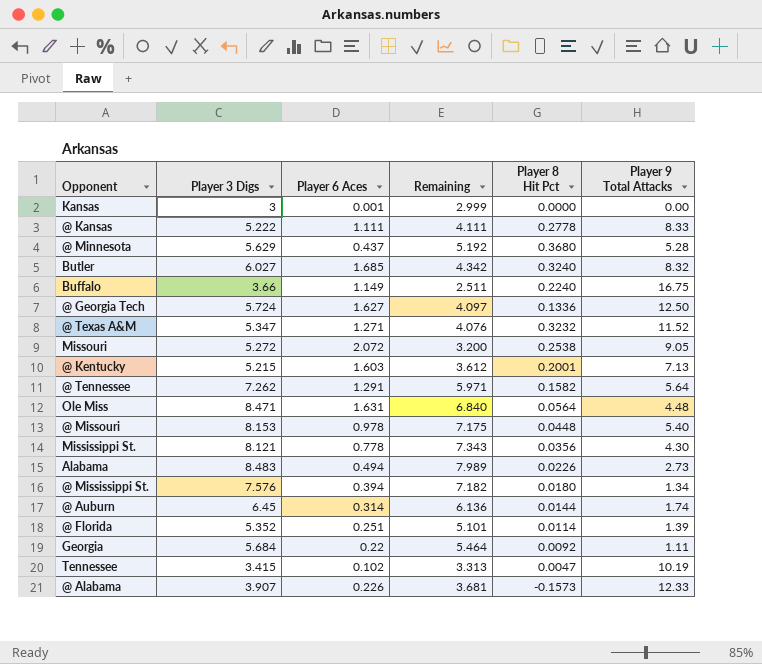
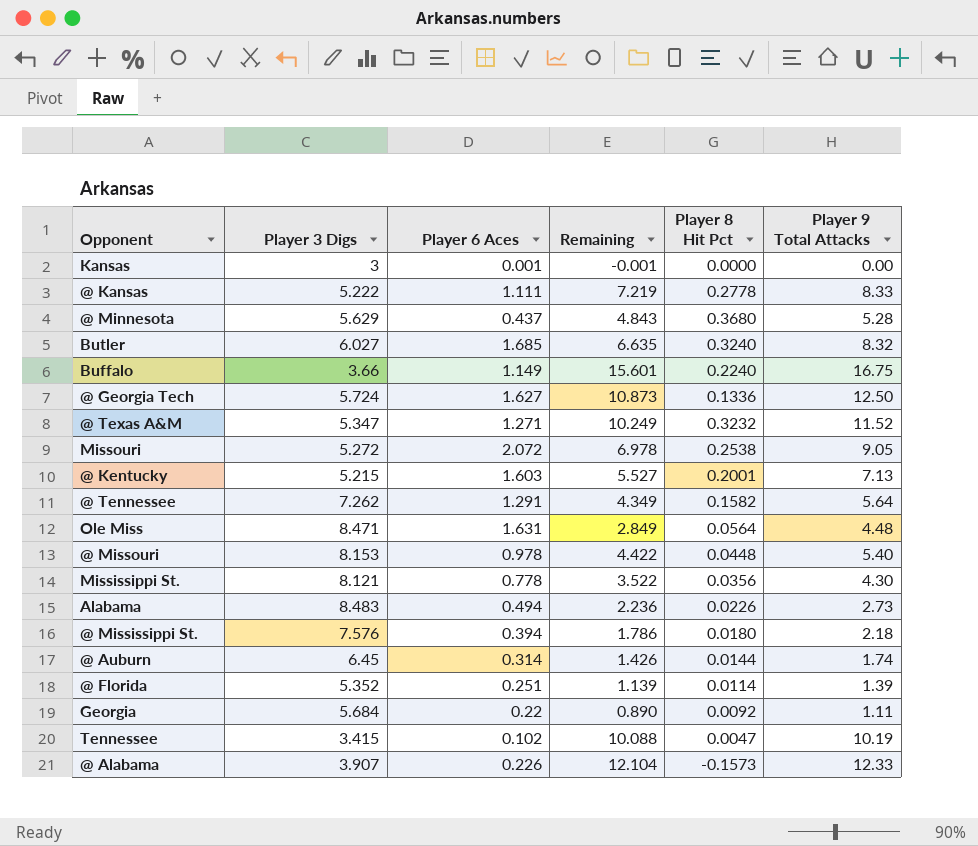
column Remaining | formula: [Player 3 Digs] - [Player 6 Aces] -> [Player 9 Total Attacks] - [Player 6 Aces]
@ Mississippi St. | Player 9 Total Attacks: 1.34 -> 2.18

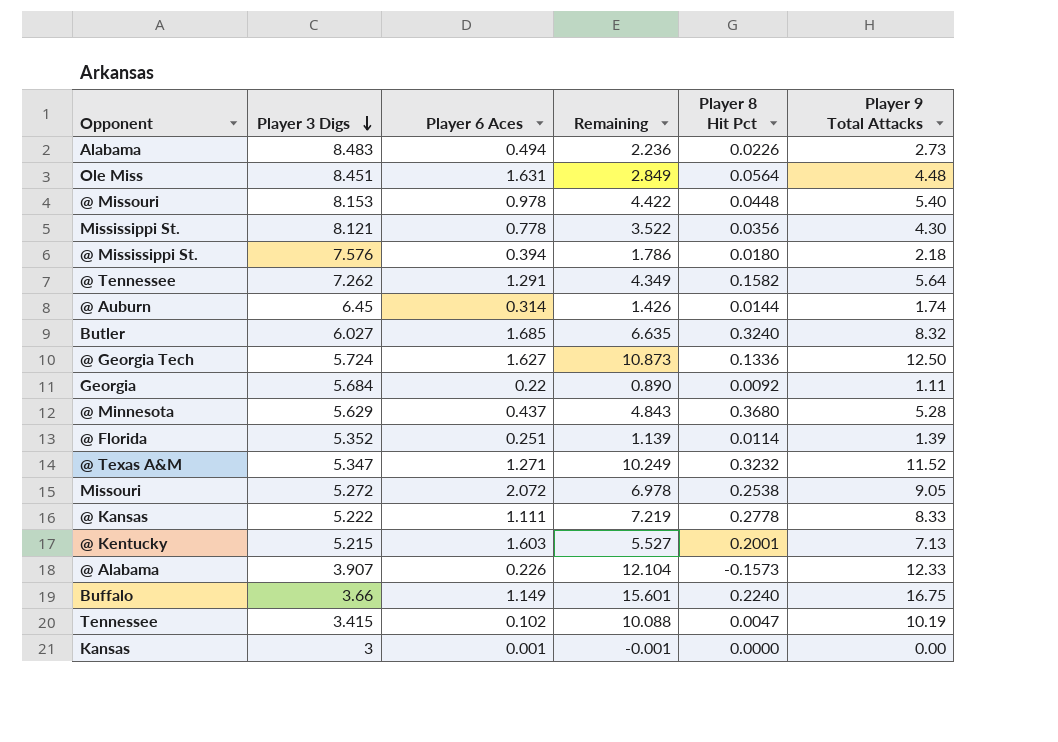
row order: none -> Player 3 Digs descending
Ole Miss | Player 3 Digs: 8.471 -> 8.451

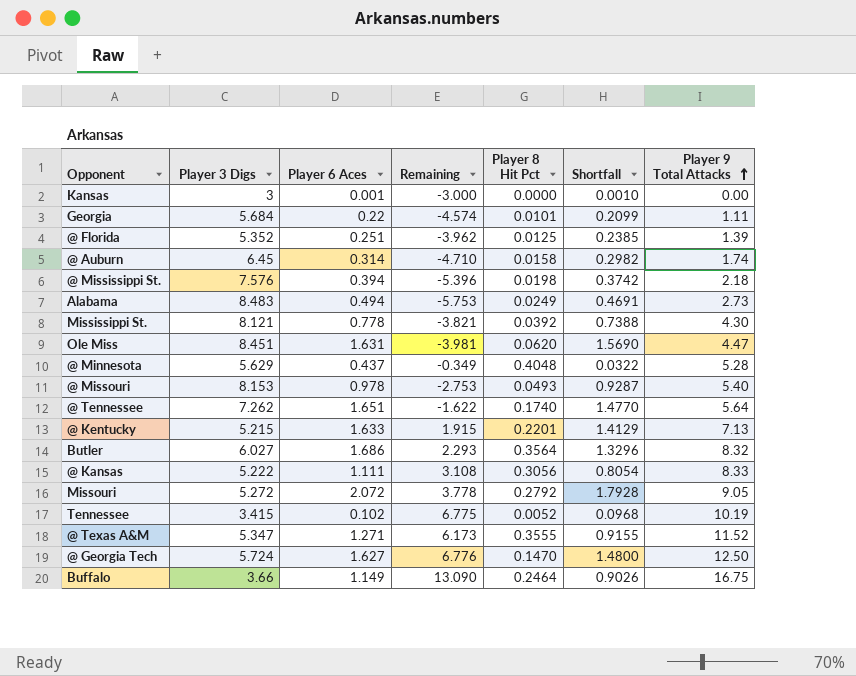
row order: Player 3 Digs descending -> Player 9 Total Attacks ascending
column Remaining | formula: [Player 9 Total Attacks] - [Player 6 Aces] -> [Player 9 Total Attacks] - [Player 3 Digs]
column Shortfall | formula: none -> [Player 6 Aces] - [Player 8 Hit Pct]
row @ Alabama: 3.907 | 0.226 | 12.104 | -0.1573 | 12.33 -> none
Georgia | Player 8 Hit Pct: 0.0092 -> 0.0101
@ Florida | Player 8 Hit Pct: 0.0114 -> 0.0125
@ Auburn | Player 8 Hit Pct: 0.0144 -> 0.0158
@ Mississippi St. | Player 8 Hit Pct: 0.0180 -> 0.0198
Alabama | Player 8 Hit Pct: 0.0226 -> 0.0249
Mississippi St. | Player 8 Hit Pct: 0.0356 -> 0.0392
Ole Miss | Player 8 Hit Pct: 0.0564 -> 0.0620
Ole Miss | Player 9 Total Attacks: 4.48 -> 4.47
@ Minnesota | Player 8 Hit Pct: 0.3680 -> 0.4048
@ Missouri | Player 8 Hit Pct: 0.0448 -> 0.0493
@ Tennessee | Player 6 Aces: 1.291 -> 1.651
@ Tennessee | Player 8 Hit Pct: 0.1582 -> 0.1740
@ Kentucky | Player 6 Aces: 1.603 -> 1.633
@ Kentucky | Player 8 Hit Pct: 0.2001 -> 0.2201
Butler | Player 6 Aces: 1.685 -> 1.686
Butler | Player 8 Hit Pct: 0.3240 -> 0.3564
@ Kansas | Player 8 Hit Pct: 0.2778 -> 0.3056
Missouri | Player 8 Hit Pct: 0.2538 -> 0.2792
Tennessee | Player 8 Hit Pct: 0.0047 -> 0.0052
@ Texas A&M | Player 8 Hit Pct: 0.3232 -> 0.3555
@ Georgia Tech | Player 8 Hit Pct: 0.1336 -> 0.1470
Buffalo | Player 8 Hit Pct: 0.2240 -> 0.2464

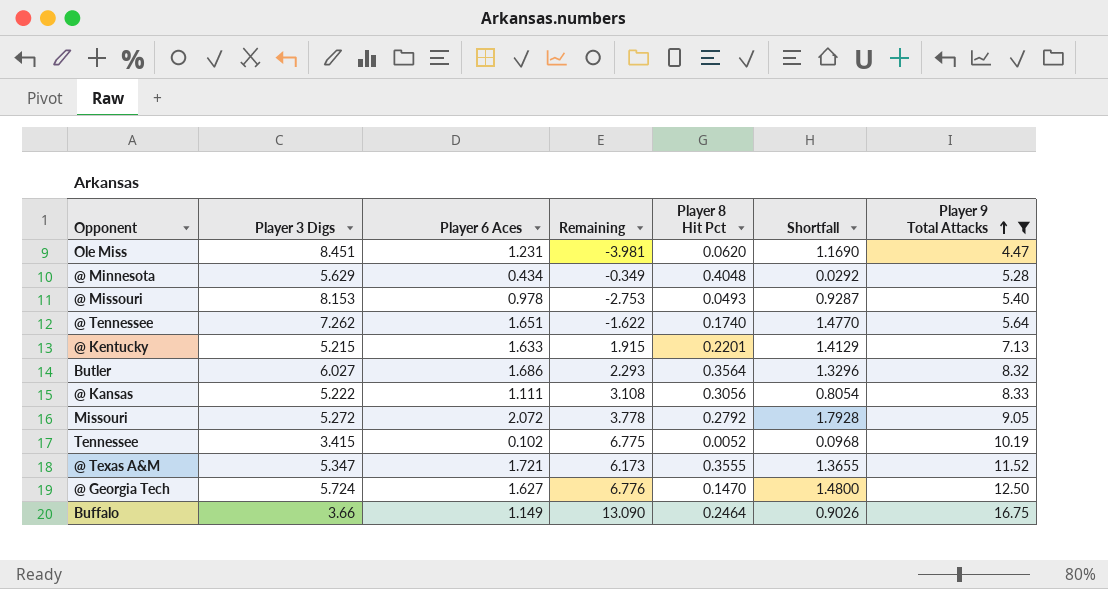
filter: none -> Player 9 Total Attacks >= 4.47
Ole Miss | Player 6 Aces: 1.631 -> 1.231
Ole Miss | Shortfall: 1.5690 -> 1.1690
@ Minnesota | Player 6 Aces: 0.437 -> 0.434
@ Minnesota | Shortfall: 0.0322 -> 0.0292
@ Texas A&M | Player 6 Aces: 1.271 -> 1.721
@ Texas A&M | Shortfall: 0.9155 -> 1.3655

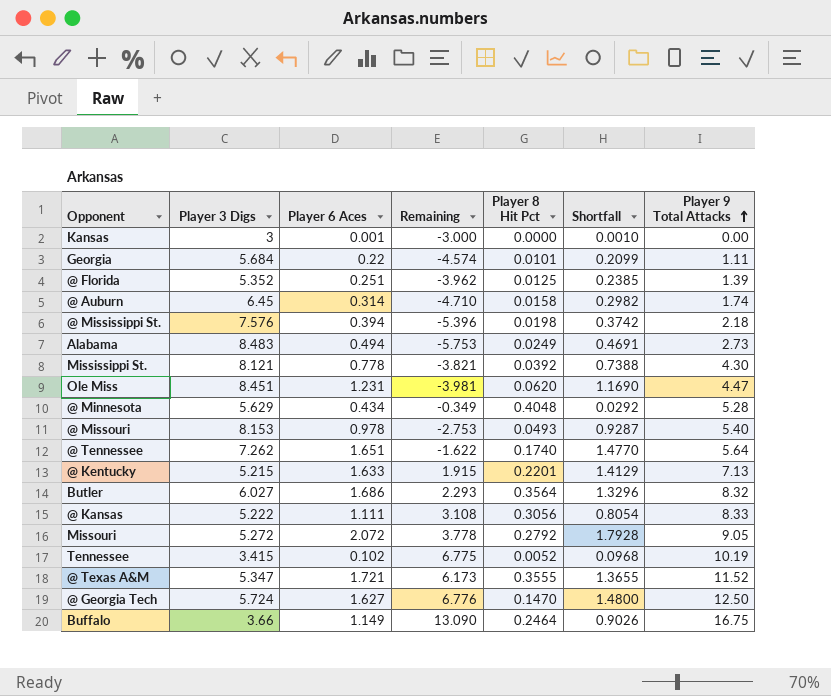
filter: Player 9 Total Attacks >= 4.47 -> none

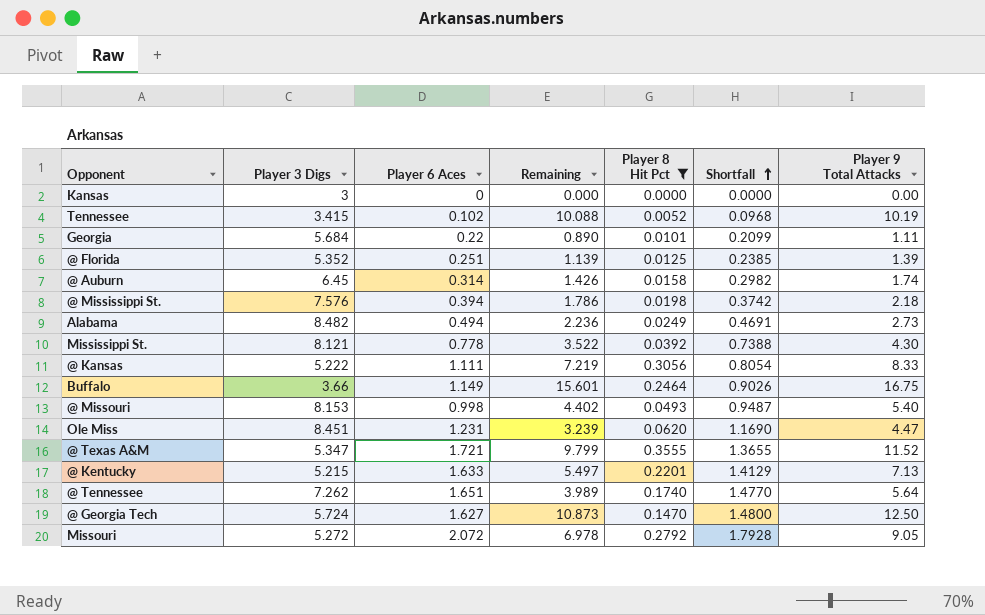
filter: none -> Player 8 Hit Pct <= 0.3555
row order: Player 9 Total Attacks ascending -> Shortfall ascending
column Remaining | formula: [Player 9 Total Attacks] - [Player 3 Digs] -> [Player 9 Total Attacks] - [Player 6 Aces]
Kansas | Player 6 Aces: 0.001 -> 0
Kansas | Shortfall: 0.0010 -> 0.0000
Alabama | Player 3 Digs: 8.483 -> 8.482
@ Missouri | Player 6 Aces: 0.978 -> 0.998
@ Missouri | Shortfall: 0.9287 -> 0.9487

